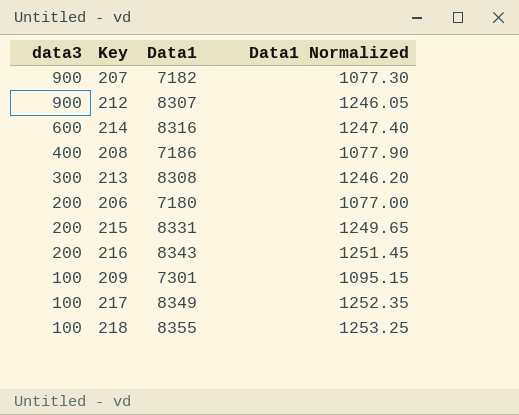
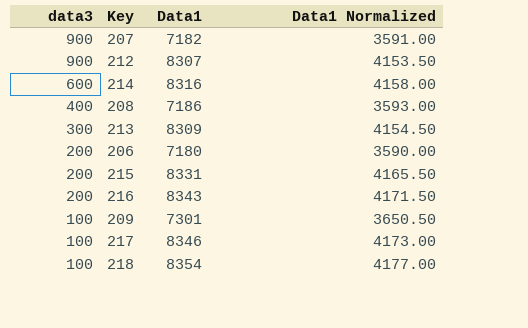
column Data1 Normalized | formula: [Data1] * 0.15 -> [Data1] * 0.5
213 | Data1: 8308 -> 8309
217 | Data1: 8349 -> 8346
218 | Data1: 8355 -> 8354

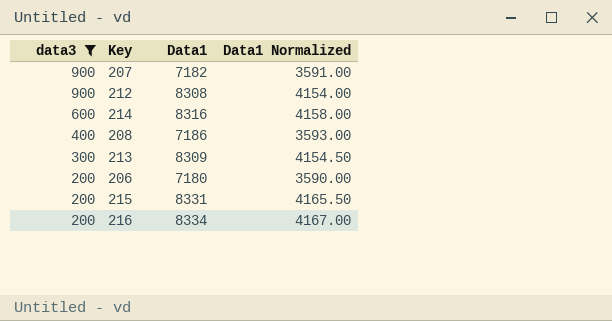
filter: none -> data3 != 100
212 | Data1: 8307 -> 8308
212 | Data1 Normalized: 4153.50 -> 4154.00
216 | Data1: 8343 -> 8334
216 | Data1 Normalized: 4171.50 -> 4167.00

